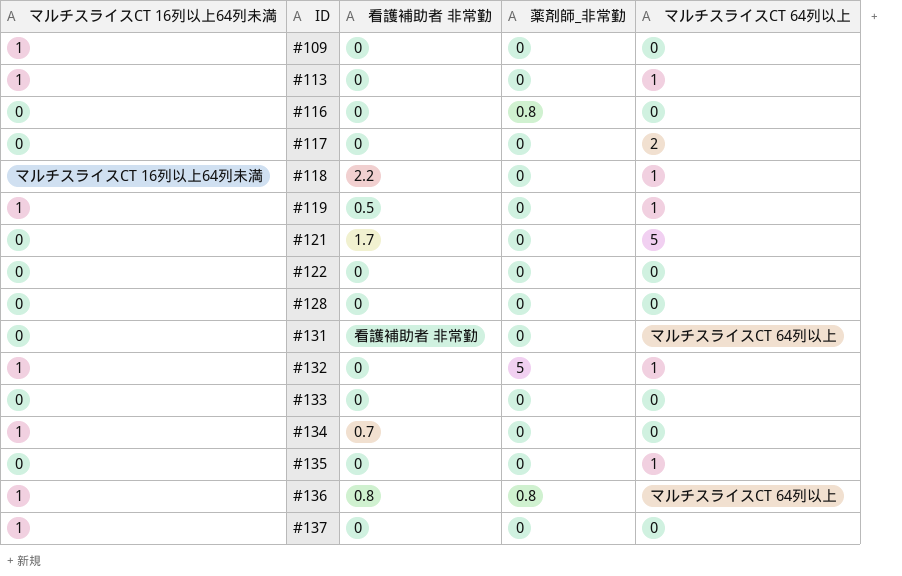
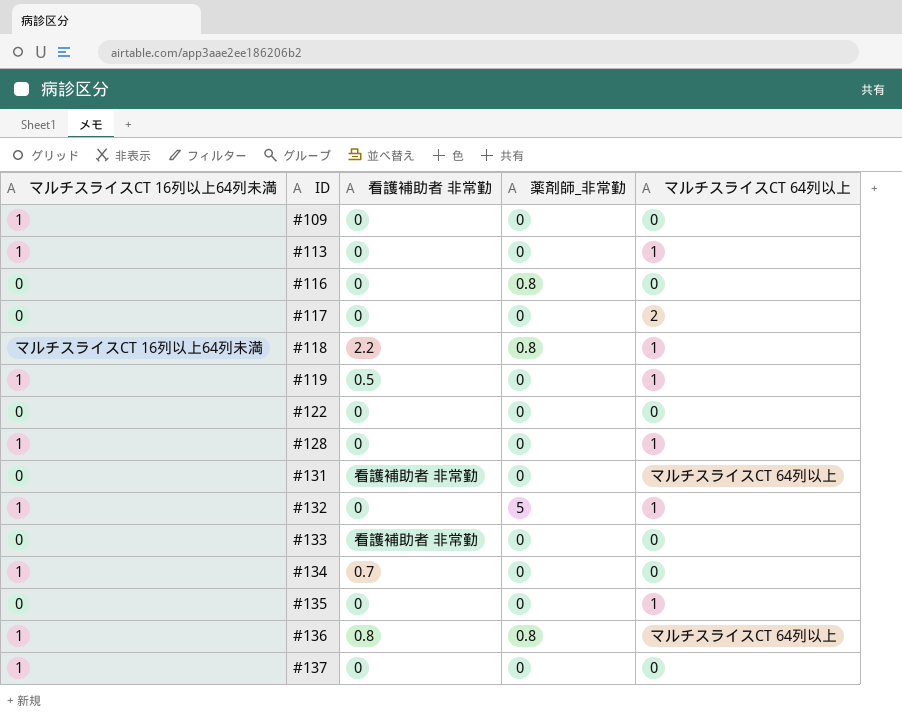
row #121: 0 | 1.7 | 0 | 5 -> none
#118 | 薬剤師_非常勤: 0 -> 0.8
#128 | マルチスライスCT 16列以上64列未満: 0 -> 1
#128 | マルチスライスCT 64列以上: 0 -> 1
#133 | 看護補助者 非常勤: 0 -> 看護補助者 非常勤

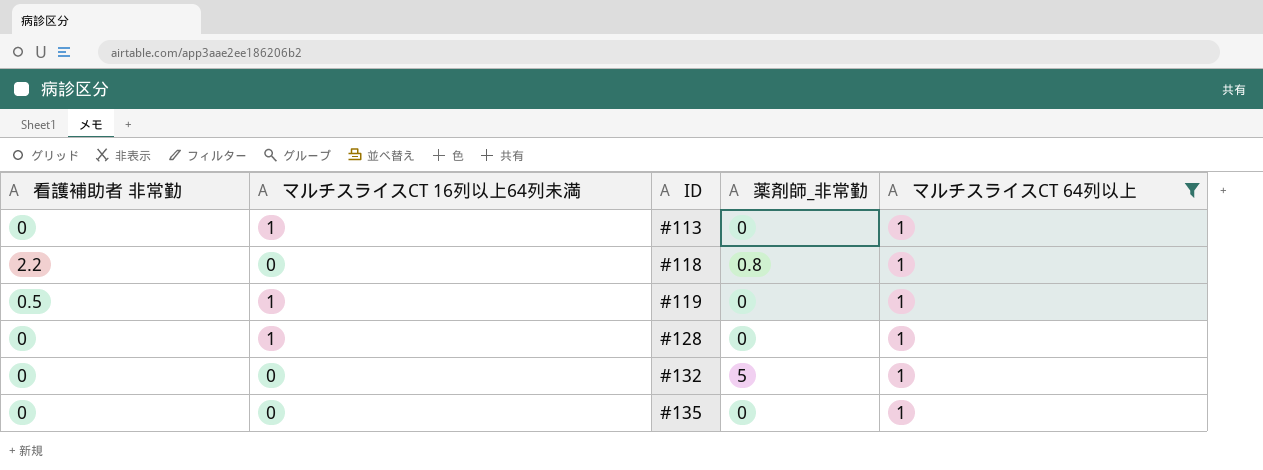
filter: none -> マルチスライスCT 64列以上 = 1
column 看護補助者 非常勤 | position: 3 -> 1
#118 | マルチスライスCT 16列以上64列未満: マルチスライスCT 16列以上64列未満 -> 0
#132 | マルチスライスCT 16列以上64列未満: 1 -> 0

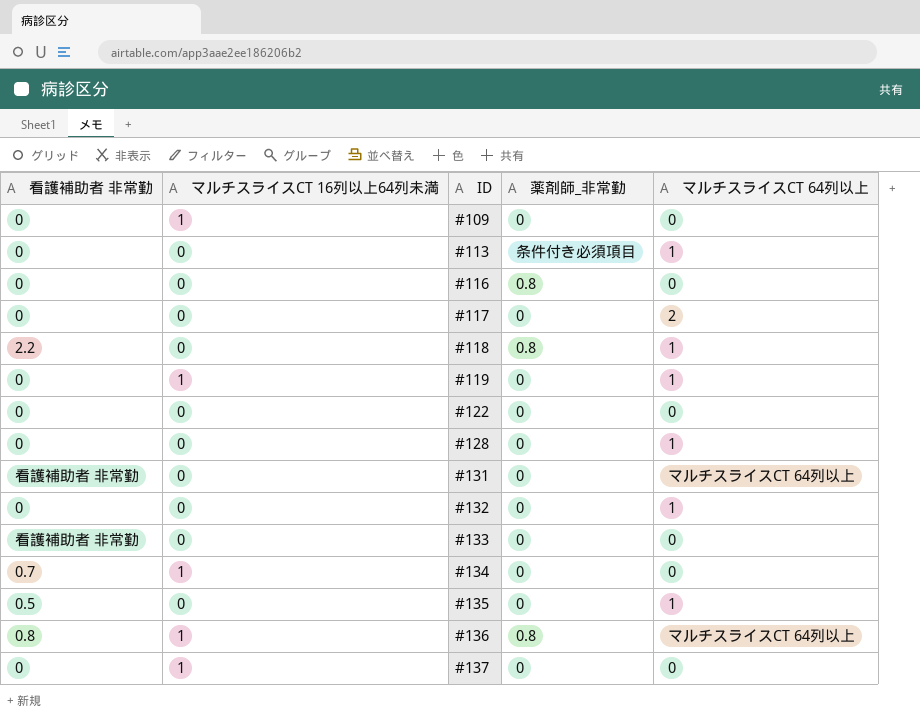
filter: マルチスライスCT 64列以上 = 1 -> none
#113 | マルチスライスCT 16列以上64列未満: 1 -> 0
#113 | 薬剤師_非常勤: 0 -> 条件付き必須項目
#119 | 看護補助者 非常勤: 0.5 -> 0
#128 | マルチスライスCT 16列以上64列未満: 1 -> 0
#132 | 薬剤師_非常勤: 5 -> 0
#135 | 看護補助者 非常勤: 0 -> 0.5

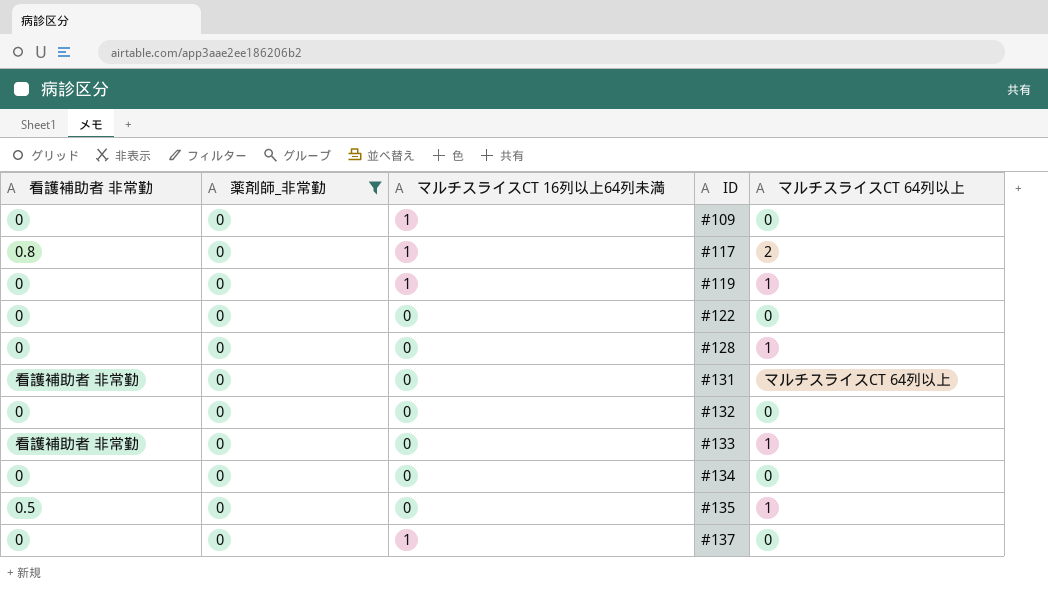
filter: none -> 薬剤師_非常勤 = 0
column 薬剤師_非常勤 | position: 4 -> 2
#117 | 看護補助者 非常勤: 0 -> 0.8
#117 | マルチスライスCT 16列以上64列未満: 0 -> 1
#132 | マルチスライスCT 64列以上: 1 -> 0
#133 | マルチスライスCT 64列以上: 0 -> 1
#134 | 看護補助者 非常勤: 0.7 -> 0
#134 | マルチスライスCT 16列以上64列未満: 1 -> 0

